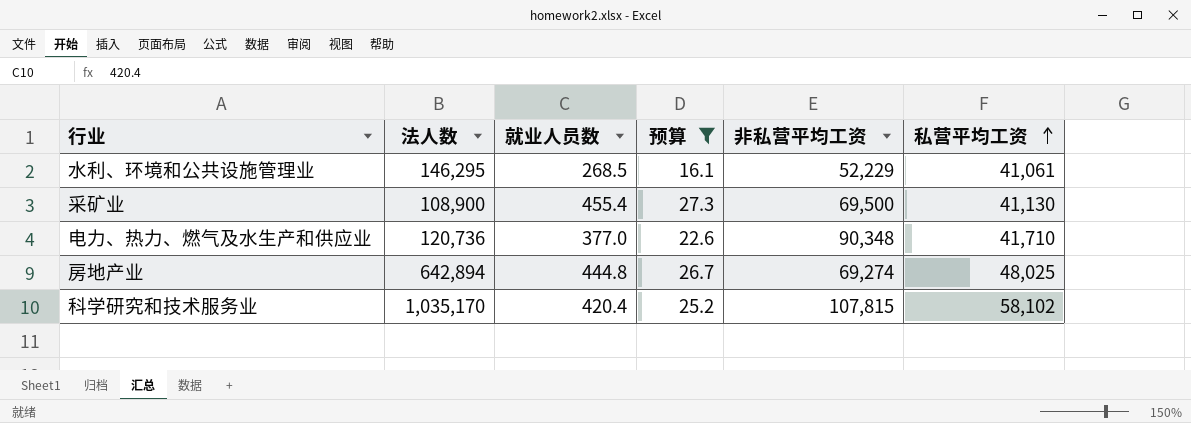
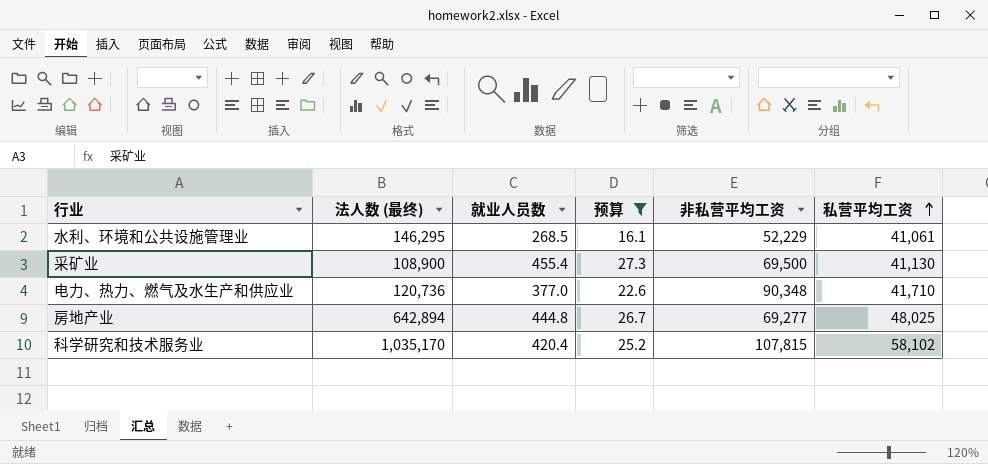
column name: 法人数 -> 法人数 (最终)
房地产业 | 非私营平均工资: 69,274 -> 69,277

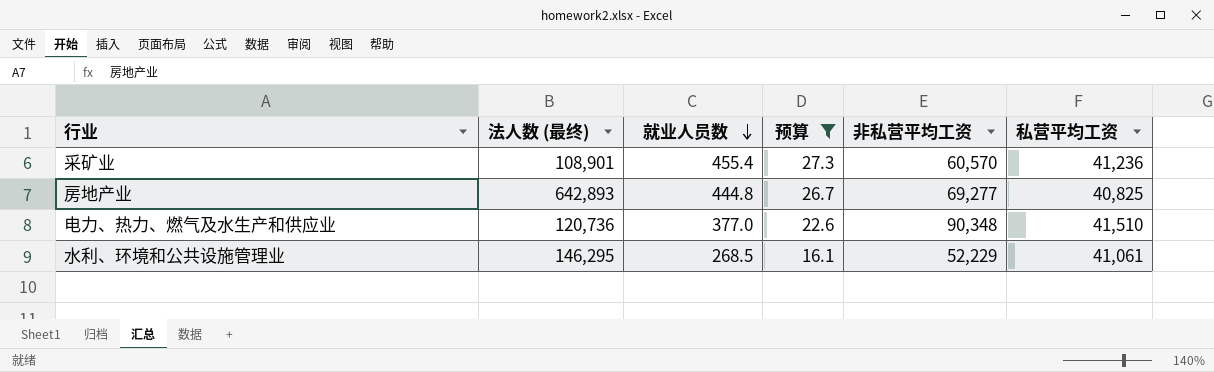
row order: 私营平均工资 ascending -> 就业人员数 descending
row 科学研究和技术服务业: 1,035,170 | 420.4 | 25.2 | 107,815 | 58,102 -> none
采矿业 | 法人数 (最终): 108,900 -> 108,901
采矿业 | 非私营平均工资: 69,500 -> 60,570
采矿业 | 私营平均工资: 41,130 -> 41,236
房地产业 | 法人数 (最终): 642,894 -> 642,893
房地产业 | 私营平均工资: 48,025 -> 40,825
电力、热力、燃气及水生产和供应业 | 私营平均工资: 41,710 -> 41,510

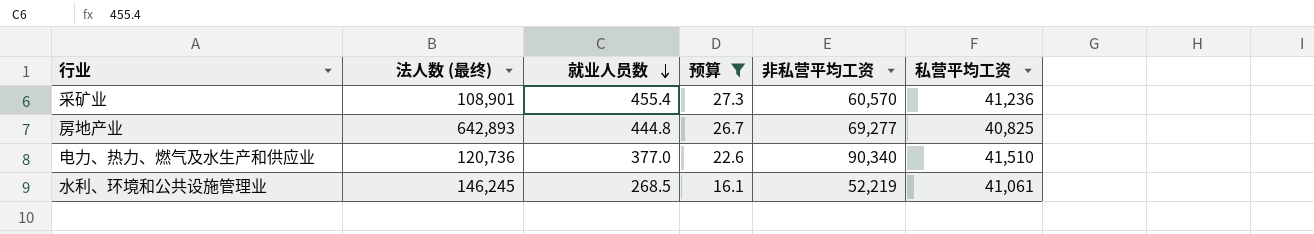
电力、热力、燃气及水生产和供应业 | 非私营平均工资: 90,348 -> 90,340
水利、环境和公共设施管理业 | 法人数 (最终): 146,295 -> 146,245
水利、环境和公共设施管理业 | 非私营平均工资: 52,229 -> 52,219

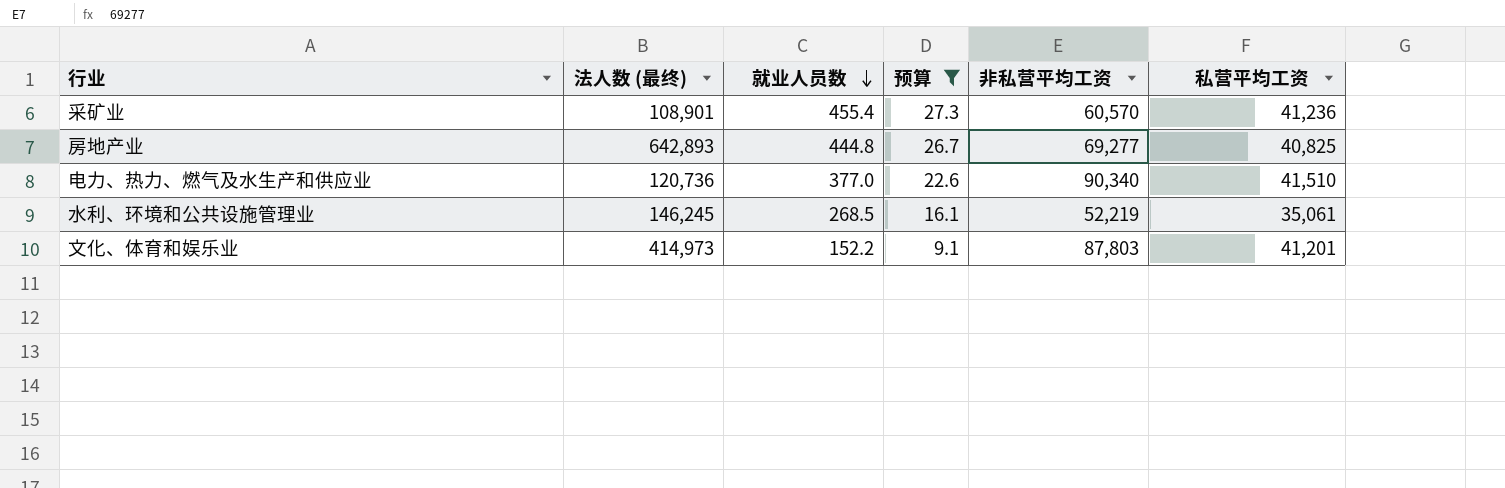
水利、环境和公共设施管理业 | 私营平均工资: 41,061 -> 35,061
row 文化、体育和娱乐业: none -> 414,973 | 152.2 | 9.1 | 87,803 | 41,201

